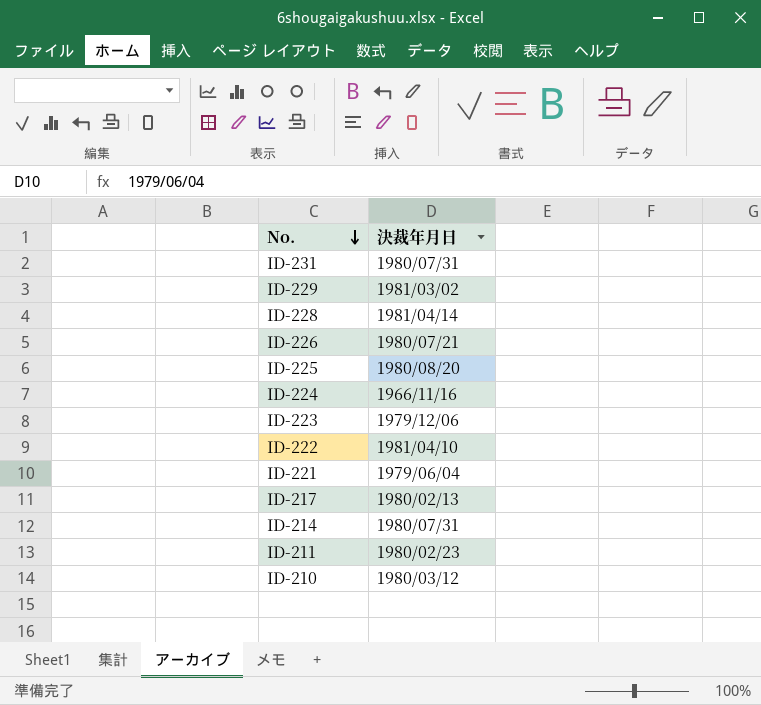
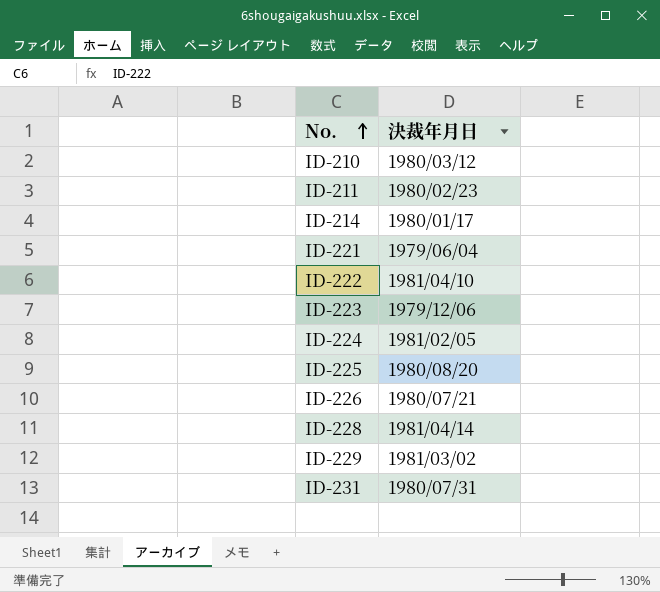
row order: No. descending -> No. ascending
row ID-217: 1980/02/13 -> none
ID-214 | 決裁年月日: 1980/07/31 -> 1980/01/17
ID-224 | 決裁年月日: 1966/11/16 -> 1981/02/05

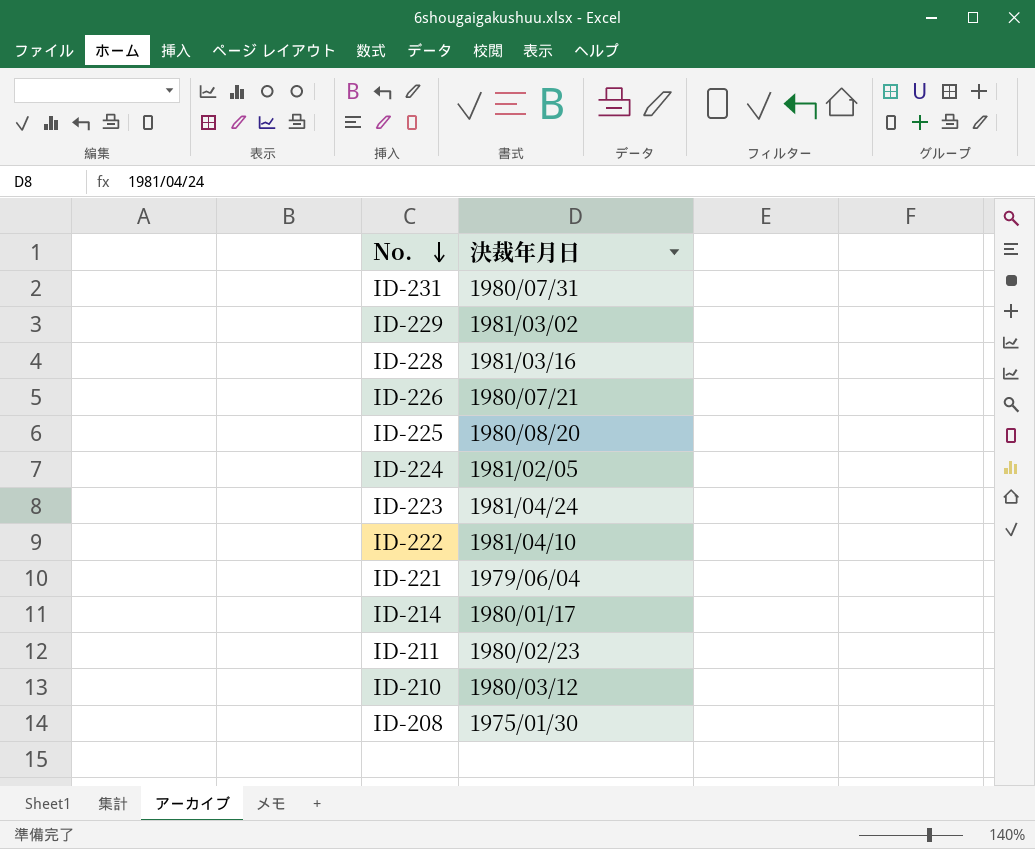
row order: No. ascending -> No. descending
ID-228 | 決裁年月日: 1981/04/14 -> 1981/03/16
ID-223 | 決裁年月日: 1979/12/06 -> 1981/04/24
row ID-208: none -> 1975/01/30

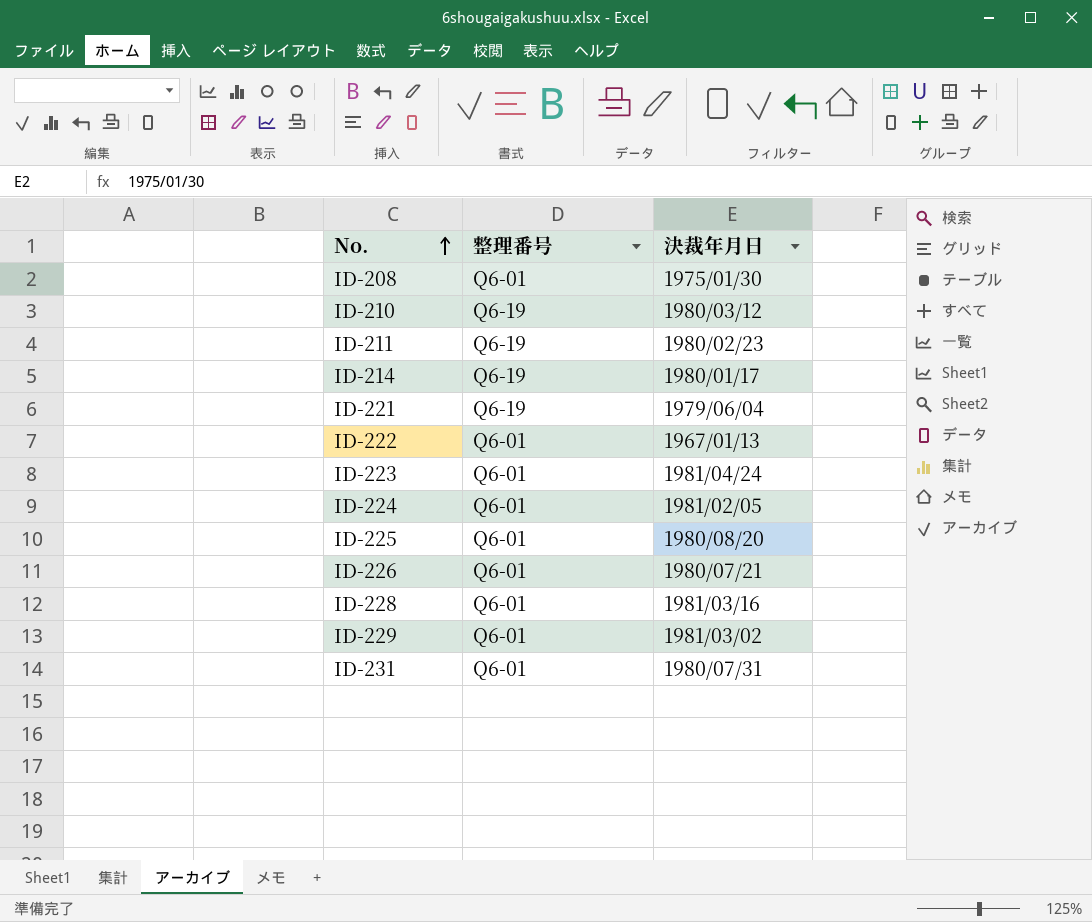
row order: No. descending -> No. ascending
column 整理番号 | position: none -> 2
ID-222 | 決裁年月日: 1981/04/10 -> 1967/01/13

